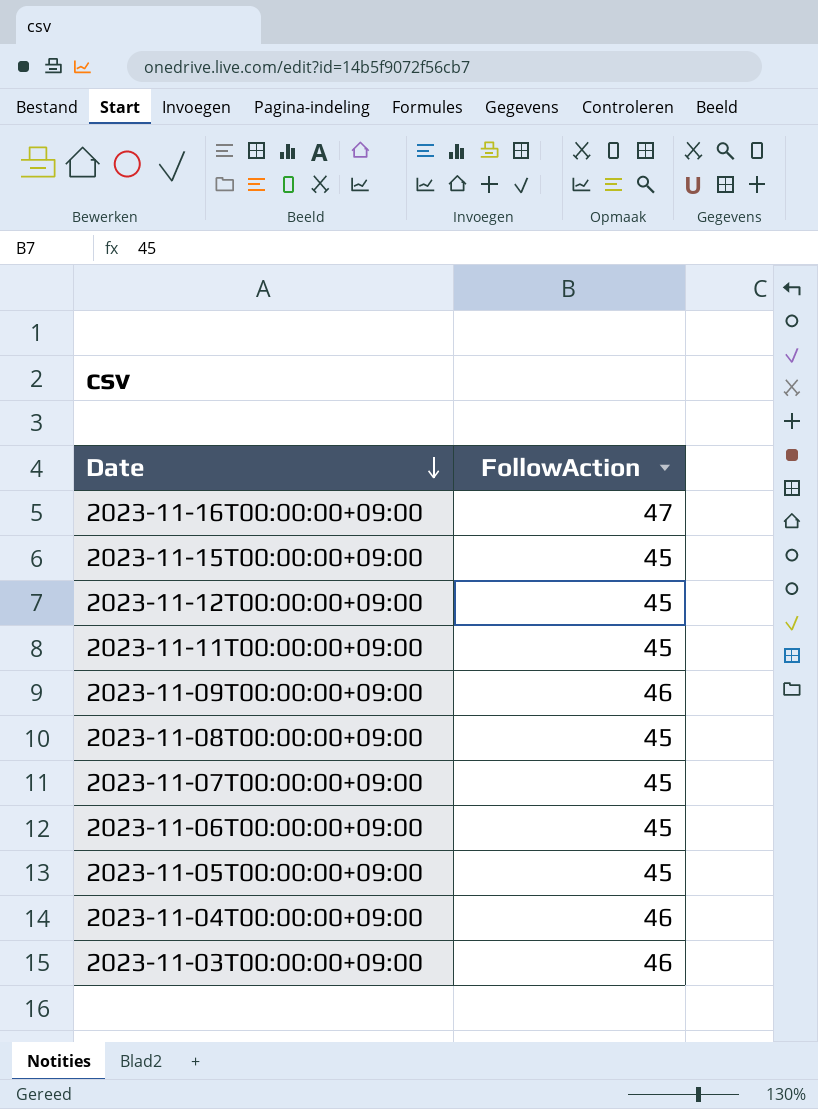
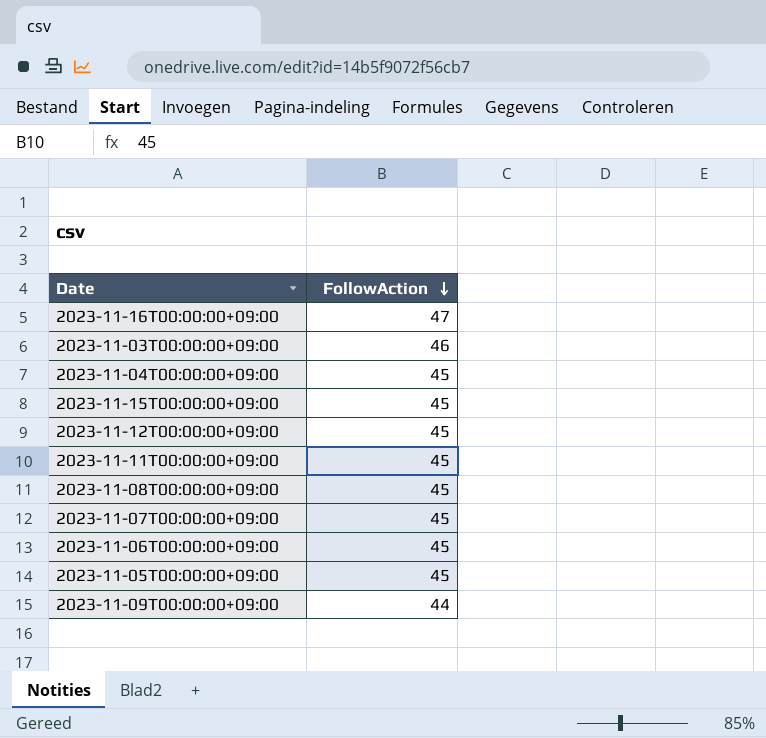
row order: Date descending -> FollowAction descending
2023-11-04T00:00:00+09:00 | FollowAction: 46 -> 45
2023-11-09T00:00:00+09:00 | FollowAction: 46 -> 44

